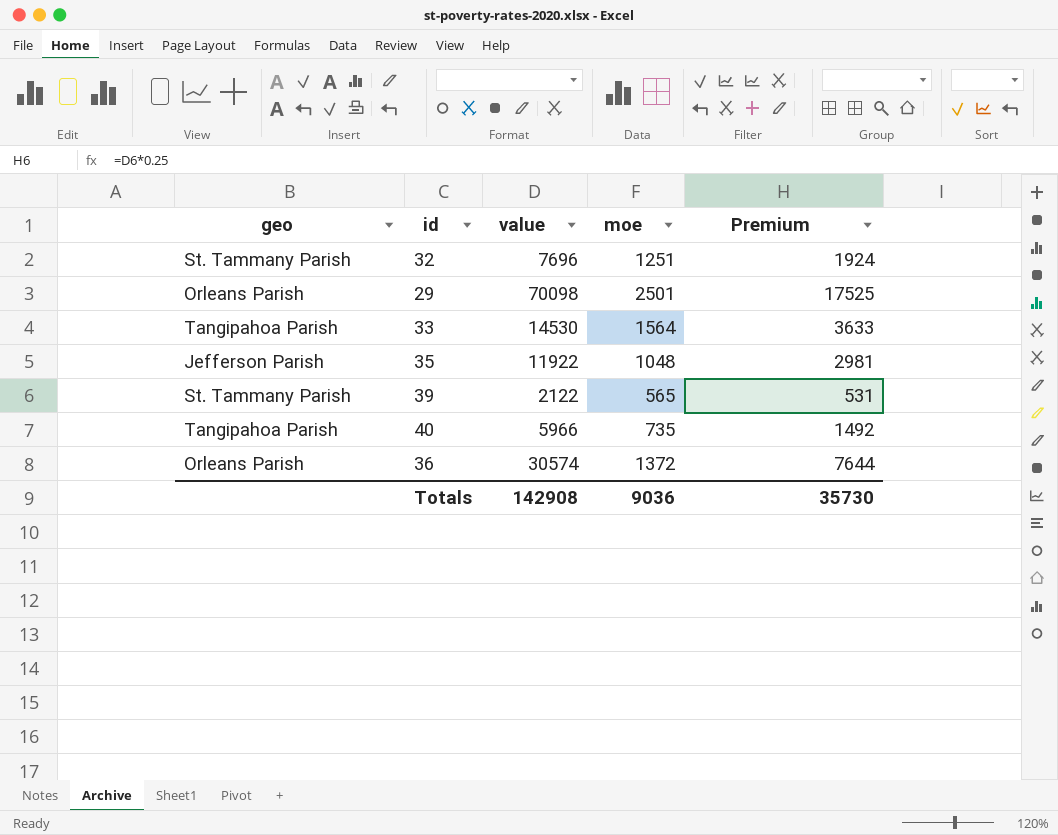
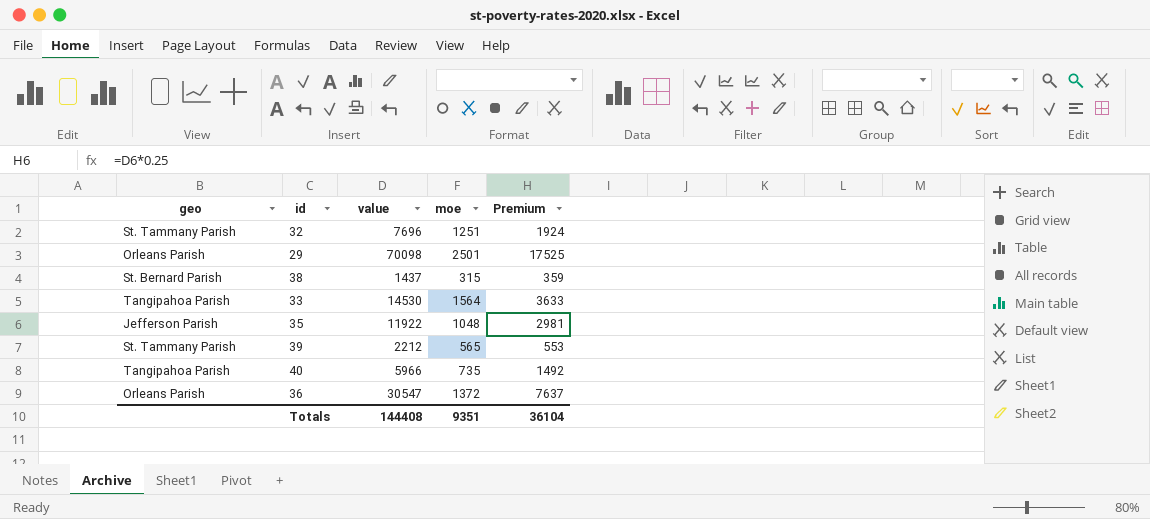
row 38: none -> St. Bernard Parish | 1437 | 315 | 359
39 | value: 2122 -> 2212
39 | Premium: 531 -> 553
36 | value: 30574 -> 30547
36 | Premium: 7644 -> 7637
Totals | value: 142908 -> 144408
Totals | moe: 9036 -> 9351
Totals | Premium: 35730 -> 36104

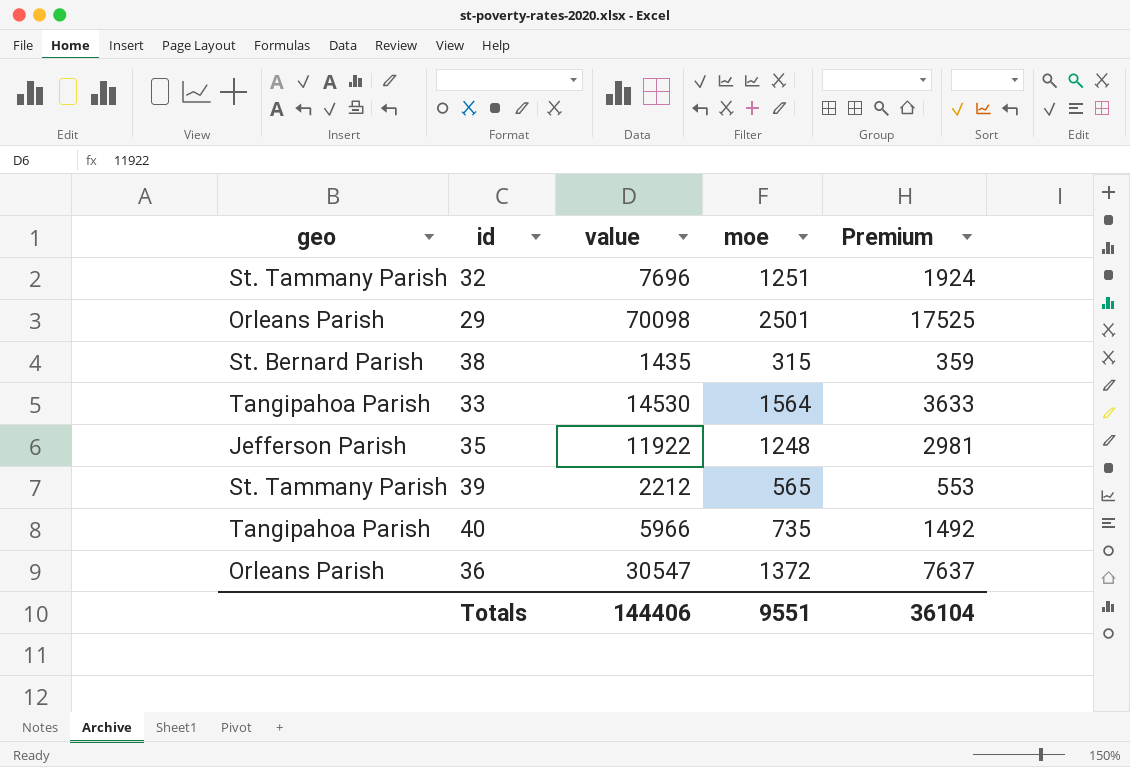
38 | value: 1437 -> 1435
35 | moe: 1048 -> 1248
Totals | value: 144408 -> 144406
Totals | moe: 9351 -> 9551

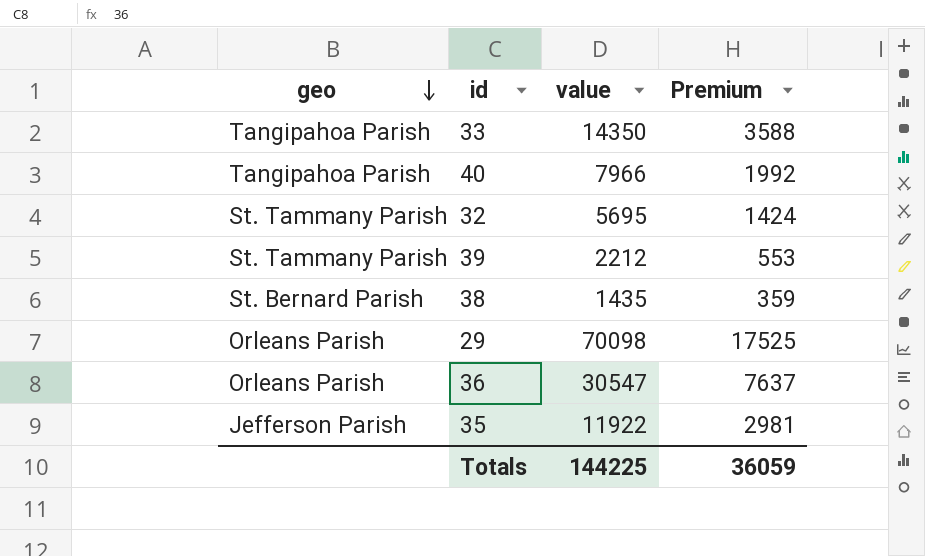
row order: none -> geo descending
column moe | position: 4 -> none
33 | value: 14530 -> 14350
33 | Premium: 3633 -> 3588
40 | value: 5966 -> 7966
40 | Premium: 1492 -> 1992
32 | value: 7696 -> 5695
32 | Premium: 1924 -> 1424
Totals | value: 144406 -> 144225
Totals | Premium: 36104 -> 36059

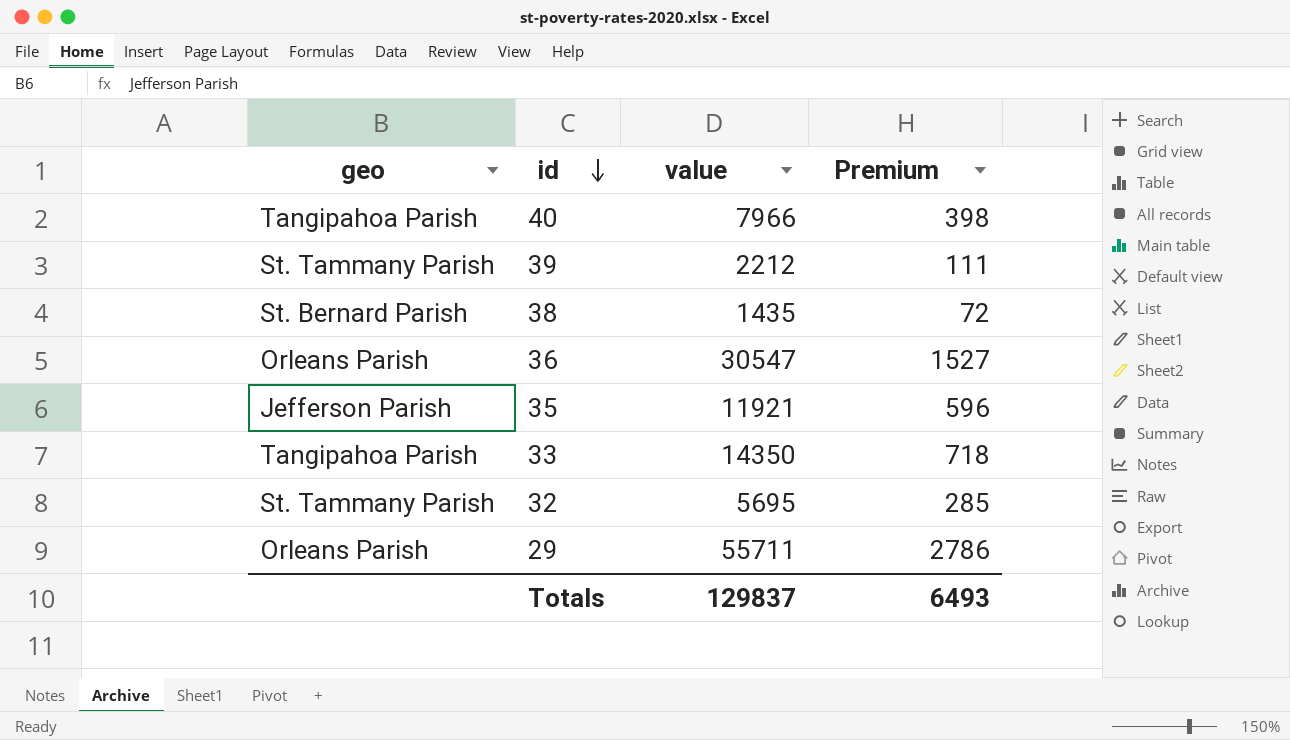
row order: geo descending -> id descending
column Premium | formula: [value] * 0.25 -> [value] * 0.05
35 | value: 11922 -> 11921
29 | value: 70098 -> 55711
Totals | value: 144225 -> 129837
Totals | Premium: 36059 -> 6493

